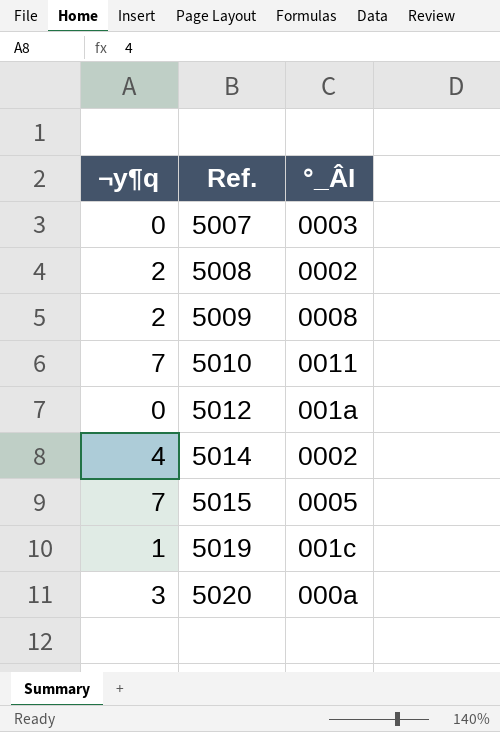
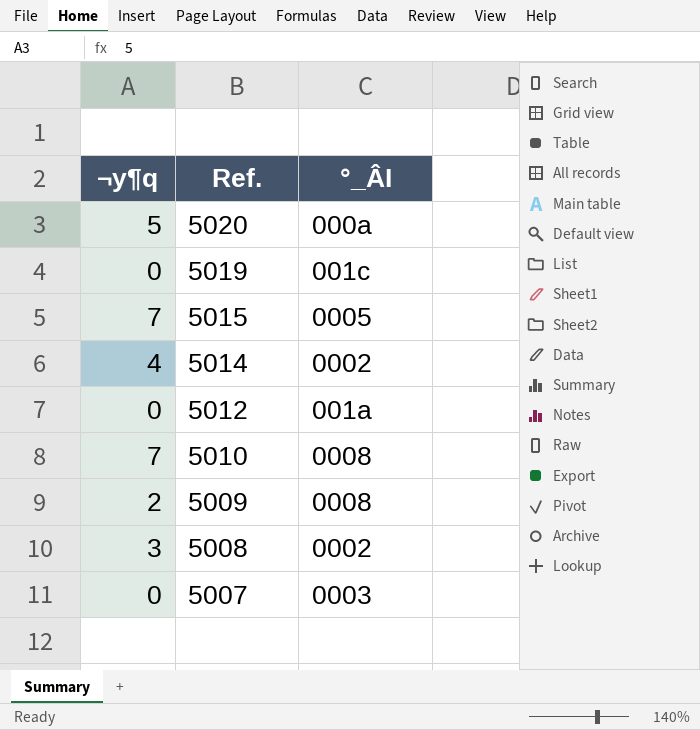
row order: Ref. ascending -> Ref. descending
5020 | ¬y¶q: 3 -> 5
5019 | ¬y¶q: 1 -> 0
5010 | °_ÂI: 0011 -> 0008
5008 | ¬y¶q: 2 -> 3

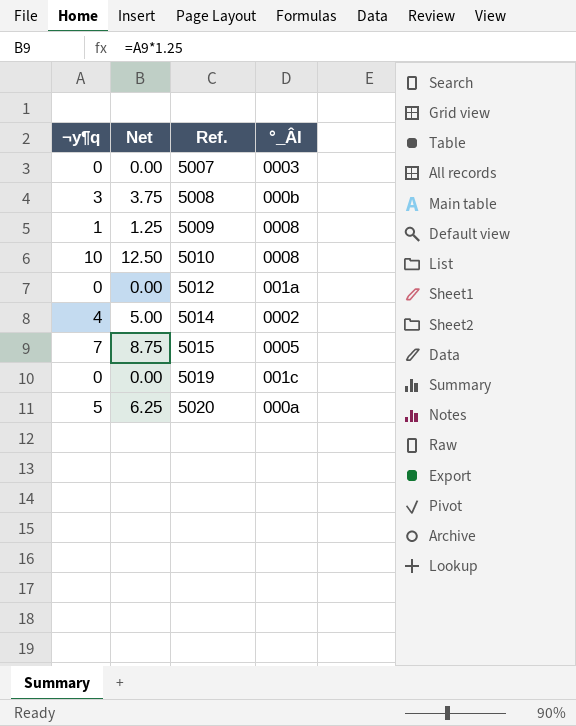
row order: Ref. descending -> Ref. ascending
column Net | formula: none -> [¬y¶q] * 1.25
5008 | °_ÂI: 0002 -> 000b
5009 | ¬y¶q: 2 -> 1
5010 | ¬y¶q: 7 -> 10

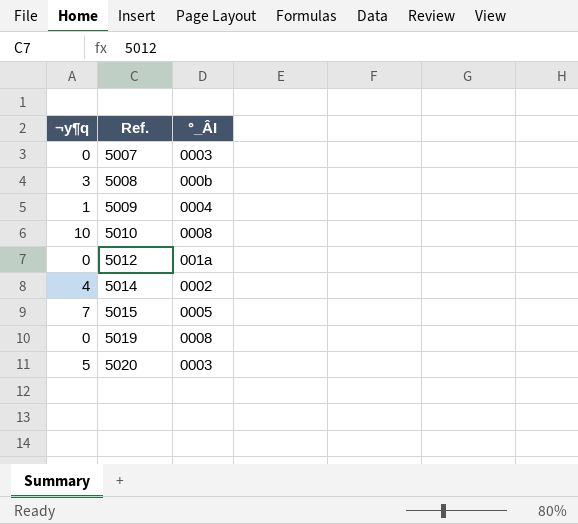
column Net | formula: [¬y¶q] * 1.25 -> none
5009 | °_ÂI: 0008 -> 0004
5019 | °_ÂI: 001c -> 0008
5020 | °_ÂI: 000a -> 0003

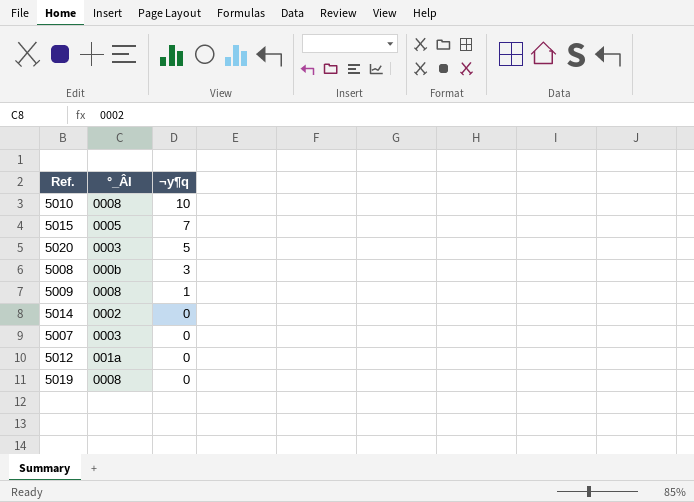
row order: Ref. ascending -> ¬y¶q descending
column ¬y¶q | position: 1 -> 3
5009 | °_ÂI: 0004 -> 0008
5014 | ¬y¶q: 4 -> 0

